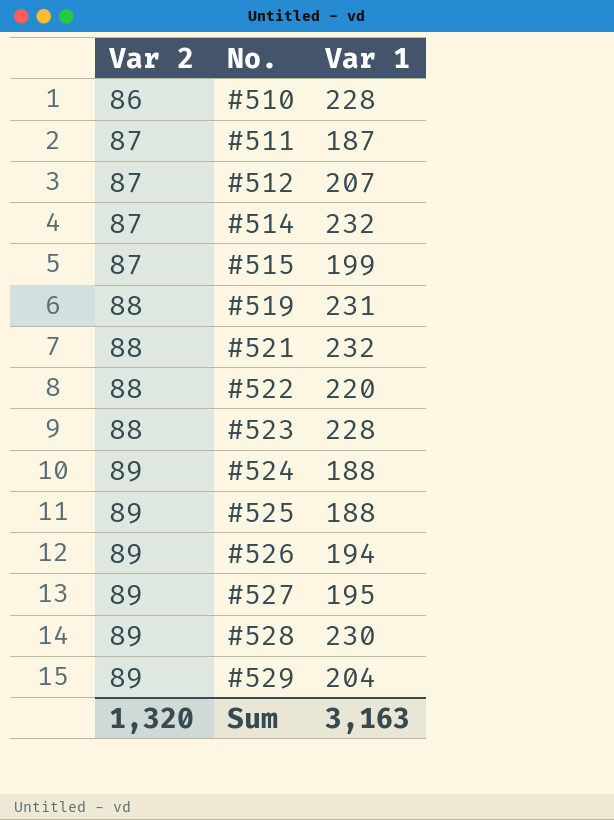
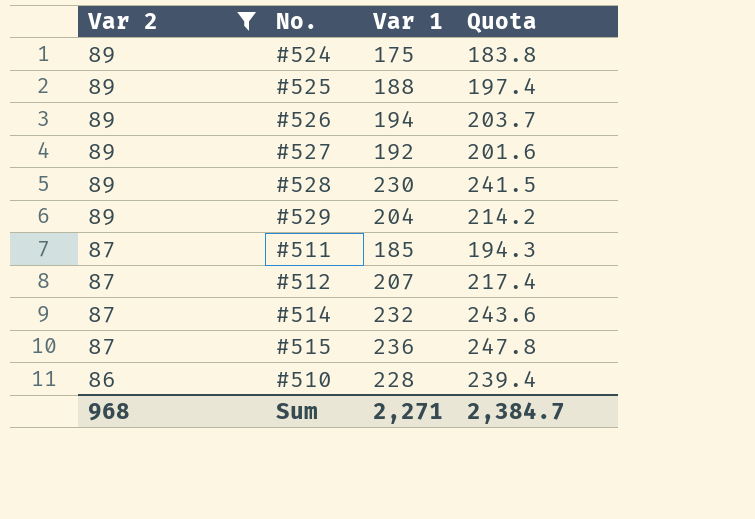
filter: none -> Var 2 != 88
row order: Var 2 ascending -> Var 2 descending
column Quota | formula: none -> [Var 1] * 1.05
#524 | Var 1: 188 -> 175
#527 | Var 1: 195 -> 192
#511 | Var 1: 187 -> 185
#515 | Var 1: 199 -> 236
Sum | Var 2: 1,320 -> 968
Sum | Var 1: 3,163 -> 2,271

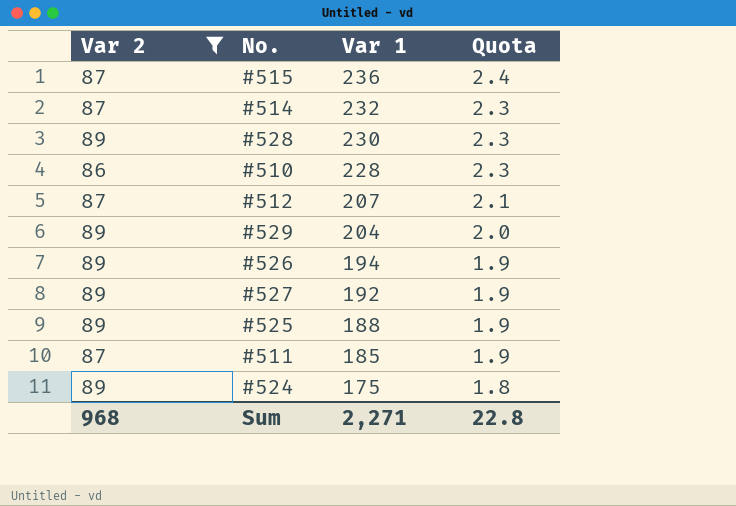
row order: Var 2 descending -> Var 1 descending
column Quota | formula: [Var 1] * 1.05 -> [Var 1] * 0.01
Sum | Quota: 2,384.7 -> 22.8

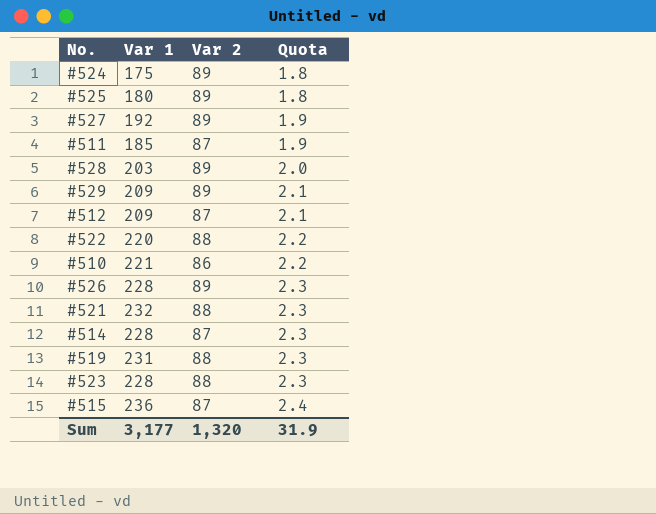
filter: Var 2 != 88 -> none
row order: Var 1 descending -> Quota ascending
column Var 2 | position: 1 -> 3
#525 | Var 1: 188 -> 180
#525 | Quota: 1.9 -> 1.8
#528 | Var 1: 230 -> 203
#528 | Quota: 2.3 -> 2.0
#529 | Var 1: 204 -> 209
#529 | Quota: 2.0 -> 2.1
#512 | Var 1: 207 -> 209
#510 | Var 1: 228 -> 221
#510 | Quota: 2.3 -> 2.2
#526 | Var 1: 194 -> 228
#526 | Quota: 1.9 -> 2.3
#514 | Var 1: 232 -> 228
Sum | Var 1: 2,271 -> 3,177
Sum | Var 2: 968 -> 1,320
Sum | Quota: 22.8 -> 31.9

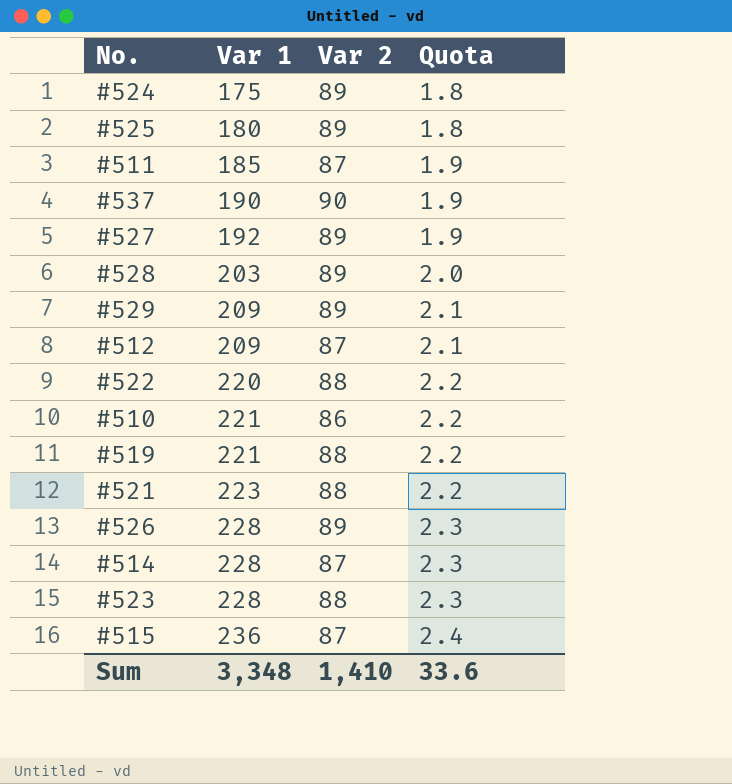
row order: Quota ascending -> Var 1 ascending
row #537: none -> 190 | 90 | 1.9
#519 | Var 1: 231 -> 221
#519 | Quota: 2.3 -> 2.2
#521 | Var 1: 232 -> 223
#521 | Quota: 2.3 -> 2.2
Sum | Var 1: 3,177 -> 3,348
Sum | Var 2: 1,320 -> 1,410
Sum | Quota: 31.9 -> 33.6

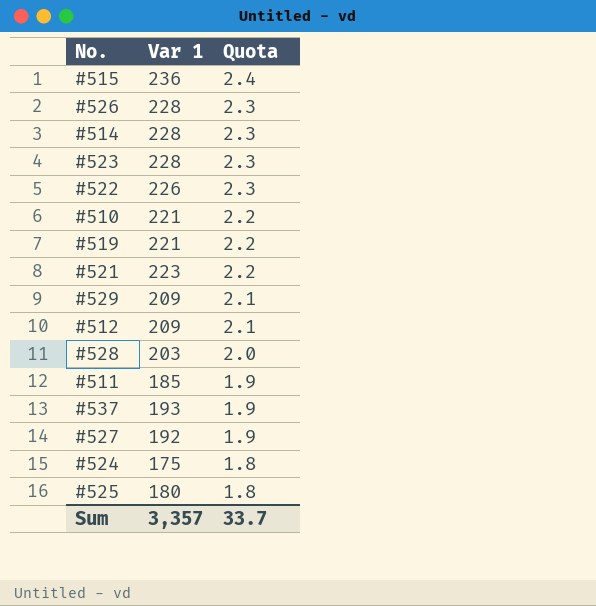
row order: Var 1 ascending -> Quota descending
column Var 2 | position: 3 -> none
#522 | Var 1: 220 -> 226
#522 | Quota: 2.2 -> 2.3
#537 | Var 1: 190 -> 193
Sum | Var 1: 3,348 -> 3,357
Sum | Quota: 33.6 -> 33.7

